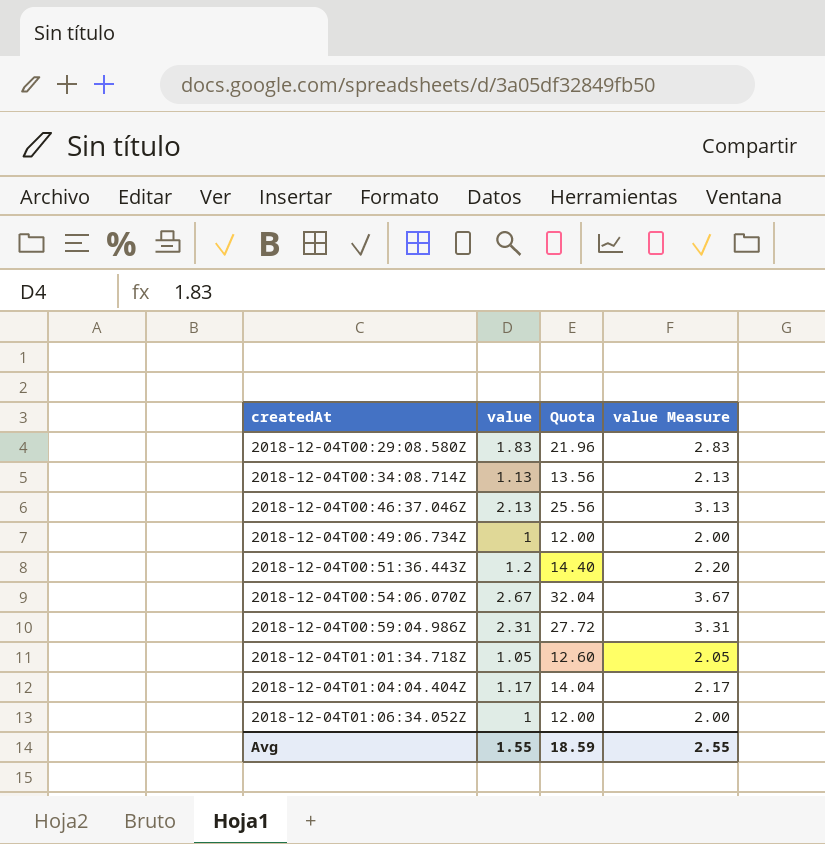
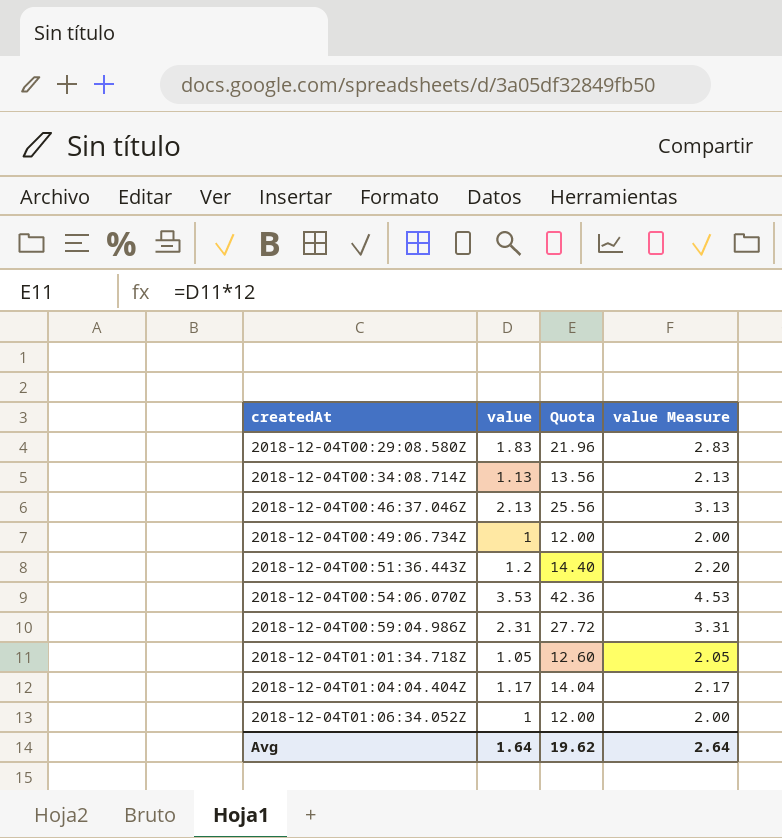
2018-12-04T00:54:06.070Z | value: 2.67 -> 3.53
2018-12-04T00:54:06.070Z | Quota: 32.04 -> 42.36
2018-12-04T00:54:06.070Z | value Measure: 3.67 -> 4.53
Avg | value: 1.55 -> 1.64
Avg | Quota: 18.59 -> 19.62
Avg | value Measure: 2.55 -> 2.64

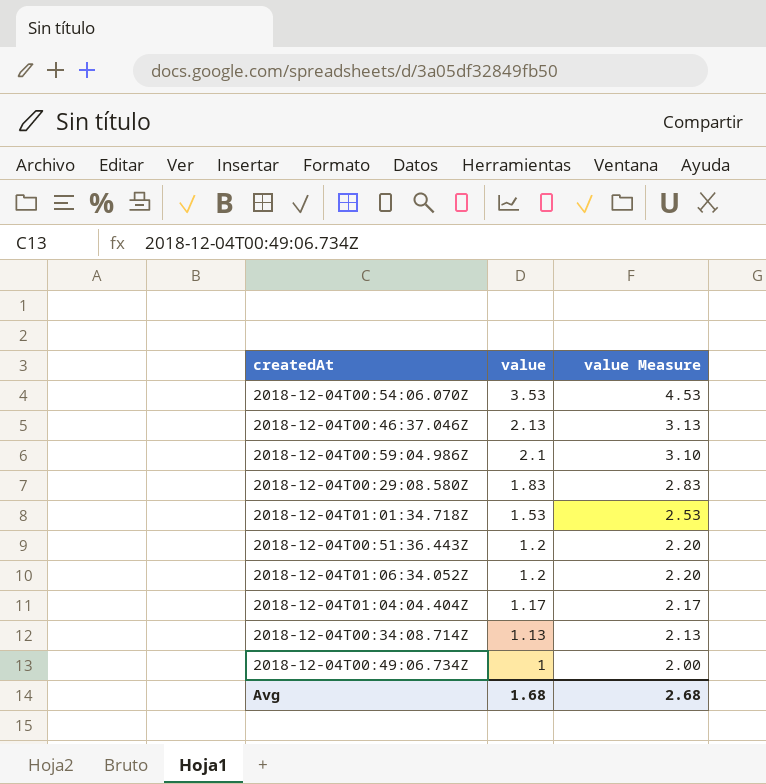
row order: createdAt ascending -> value descending
column Quota | formula: [value] * 12 -> none
2018-12-04T00:59:04.986Z | value: 2.31 -> 2.1
2018-12-04T00:59:04.986Z | value Measure: 3.31 -> 3.10
2018-12-04T01:01:34.718Z | value: 1.05 -> 1.53
2018-12-04T01:01:34.718Z | value Measure: 2.05 -> 2.53
2018-12-04T01:06:34.052Z | value: 1 -> 1.2
2018-12-04T01:06:34.052Z | value Measure: 2.00 -> 2.20
Avg | value: 1.64 -> 1.68
Avg | value Measure: 2.64 -> 2.68

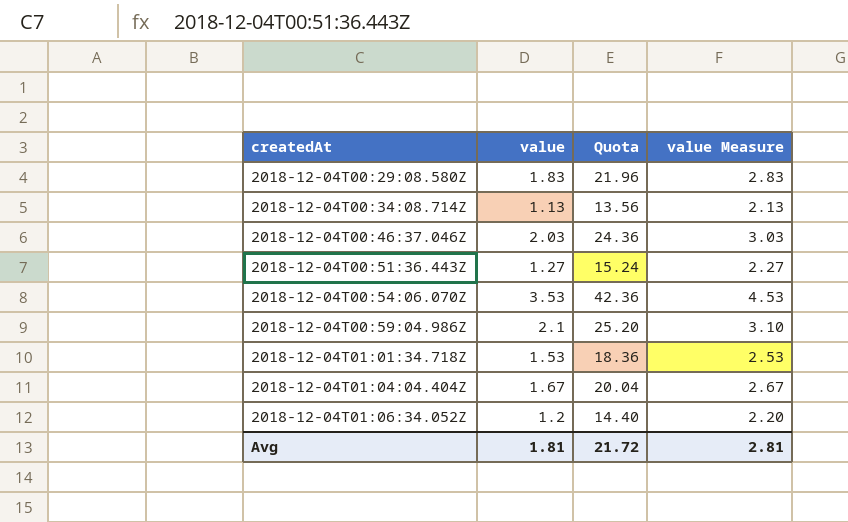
row order: value descending -> createdAt ascending
column Quota | formula: none -> [value] * 12
row 2018-12-04T00:49:06.734Z: 1 | 2.00 -> none
2018-12-04T00:46:37.046Z | value: 2.13 -> 2.03
2018-12-04T00:46:37.046Z | value Measure: 3.13 -> 3.03
2018-12-04T00:51:36.443Z | value: 1.2 -> 1.27
2018-12-04T00:51:36.443Z | value Measure: 2.20 -> 2.27
2018-12-04T01:04:04.404Z | value: 1.17 -> 1.67
2018-12-04T01:04:04.404Z | value Measure: 2.17 -> 2.67
Avg | value: 1.68 -> 1.81
Avg | value Measure: 2.68 -> 2.81

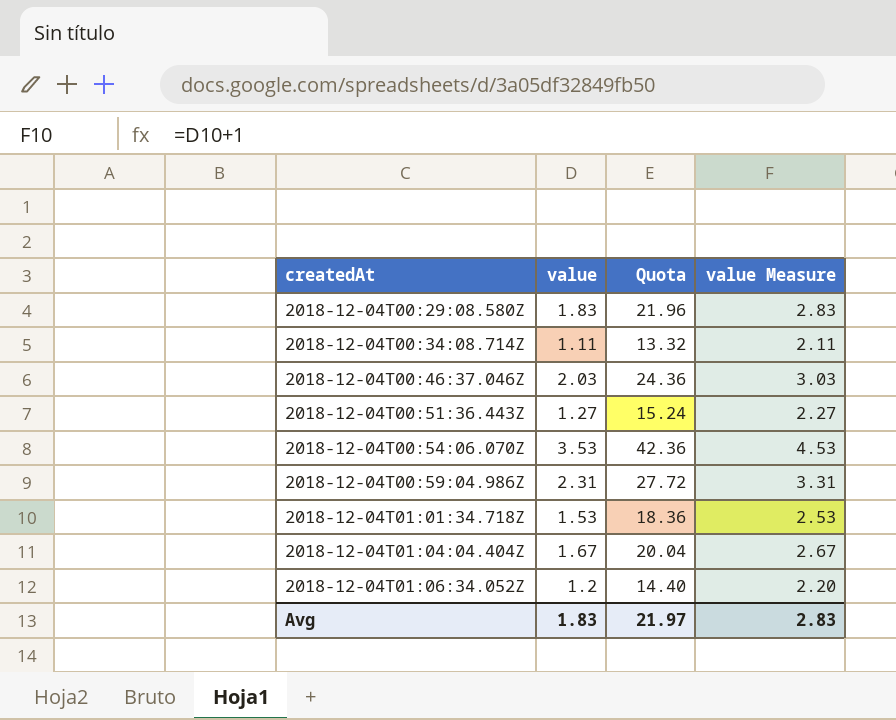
2018-12-04T00:34:08.714Z | value: 1.13 -> 1.11
2018-12-04T00:34:08.714Z | Quota: 13.56 -> 13.32
2018-12-04T00:34:08.714Z | value Measure: 2.13 -> 2.11
2018-12-04T00:59:04.986Z | value: 2.1 -> 2.31
2018-12-04T00:59:04.986Z | Quota: 25.20 -> 27.72
2018-12-04T00:59:04.986Z | value Measure: 3.10 -> 3.31
Avg | value: 1.81 -> 1.83
Avg | Quota: 21.72 -> 21.97
Avg | value Measure: 2.81 -> 2.83

